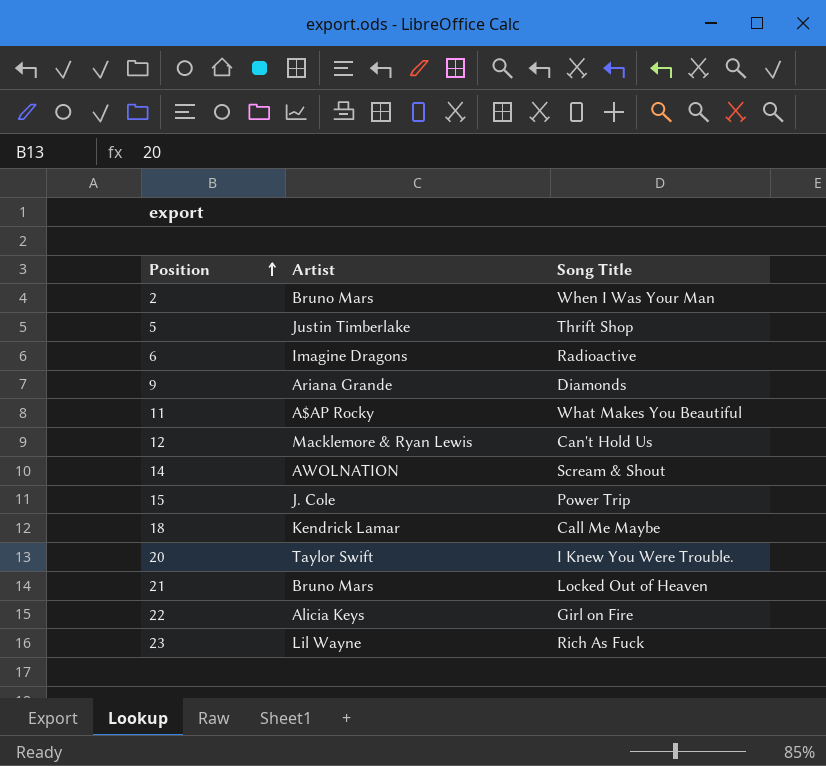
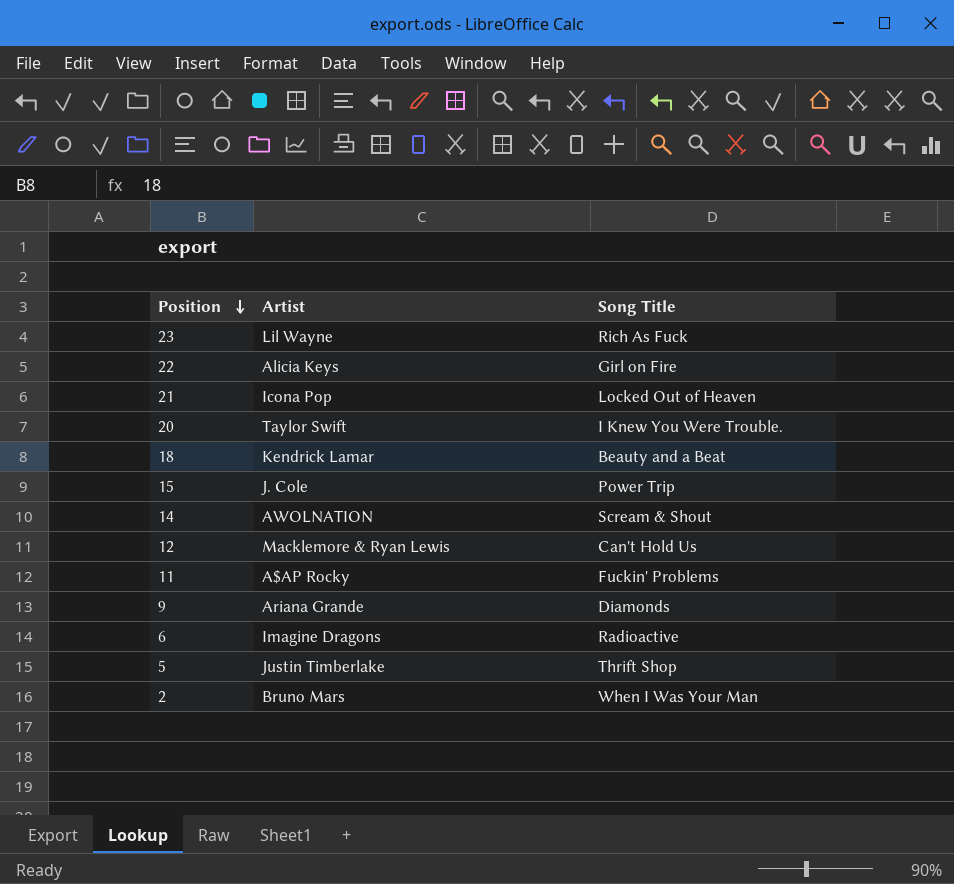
row order: Position ascending -> Position descending
21 | Artist: Bruno Mars -> Icona Pop
18 | Song Title: Call Me Maybe -> Beauty and a Beat
11 | Song Title: What Makes You Beautiful -> Fuckin' Problems

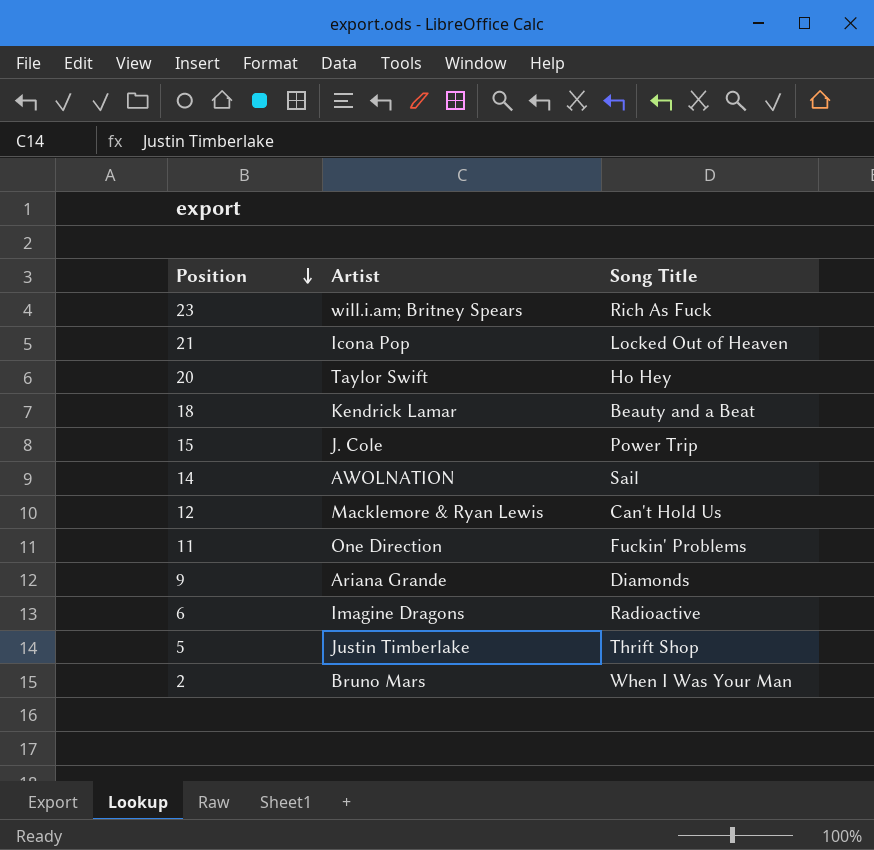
row 22: Alicia Keys | Girl on Fire -> none
23 | Artist: Lil Wayne -> will.i.am; Britney Spears
20 | Song Title: I Knew You Were Trouble. -> Ho Hey
14 | Song Title: Scream & Shout -> Sail
11 | Artist: A$AP Rocky -> One Direction

